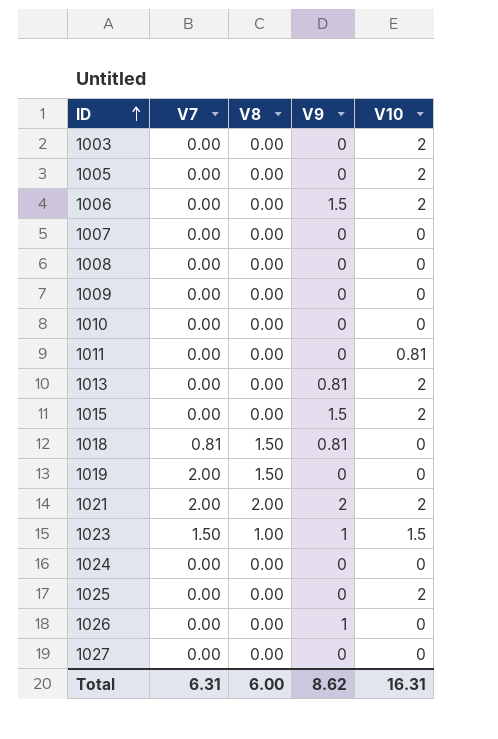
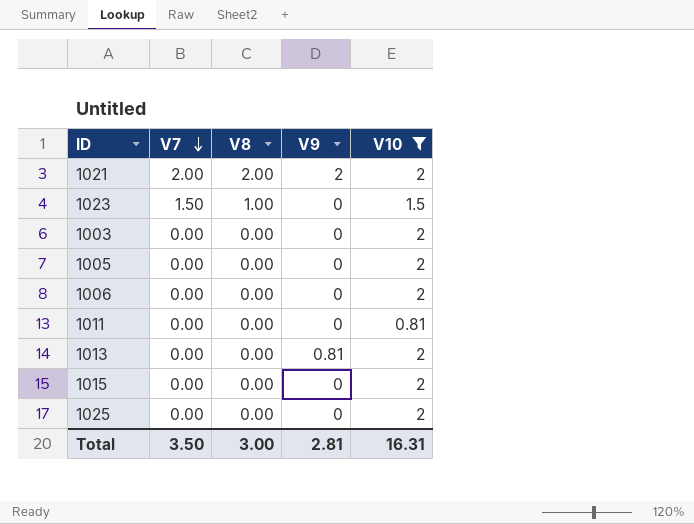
filter: none -> V10 != 0
row order: ID ascending -> V7 descending
1023 | V9: 1 -> 0
1006 | V9: 1.5 -> 0
1015 | V9: 1.5 -> 0
Total | V7: 6.31 -> 3.50
Total | V8: 6.00 -> 3.00
Total | V9: 8.62 -> 2.81

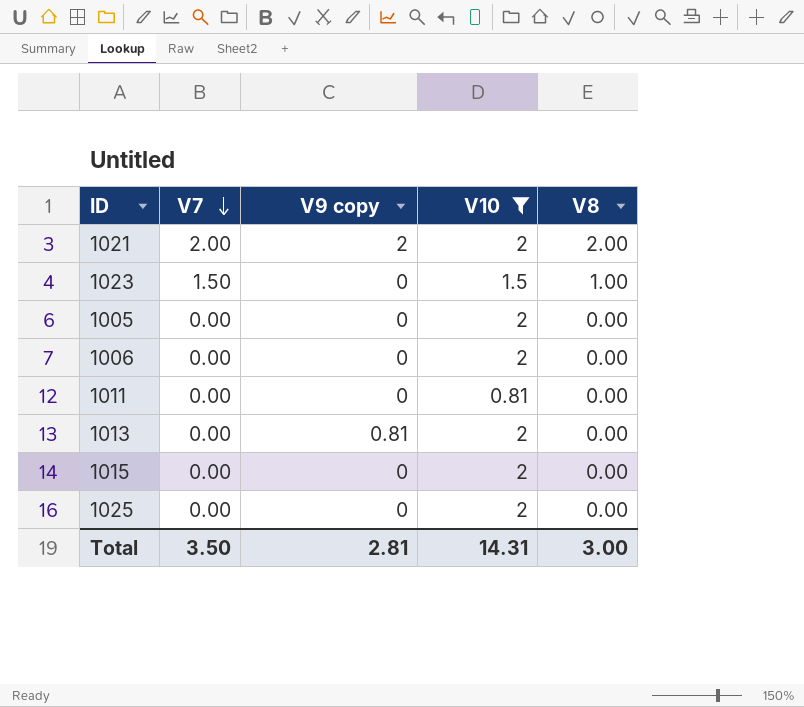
column name: V9 -> V9 copy
column V8 | position: 3 -> 5
row 1003: 0.00 | 0.00 | 0 | 2 -> none
Total | V10: 16.31 -> 14.31

